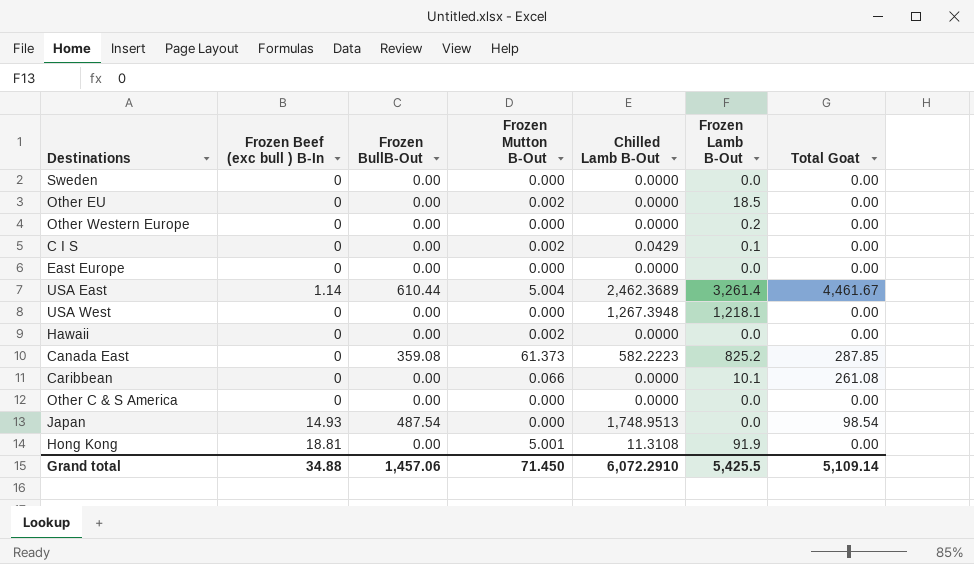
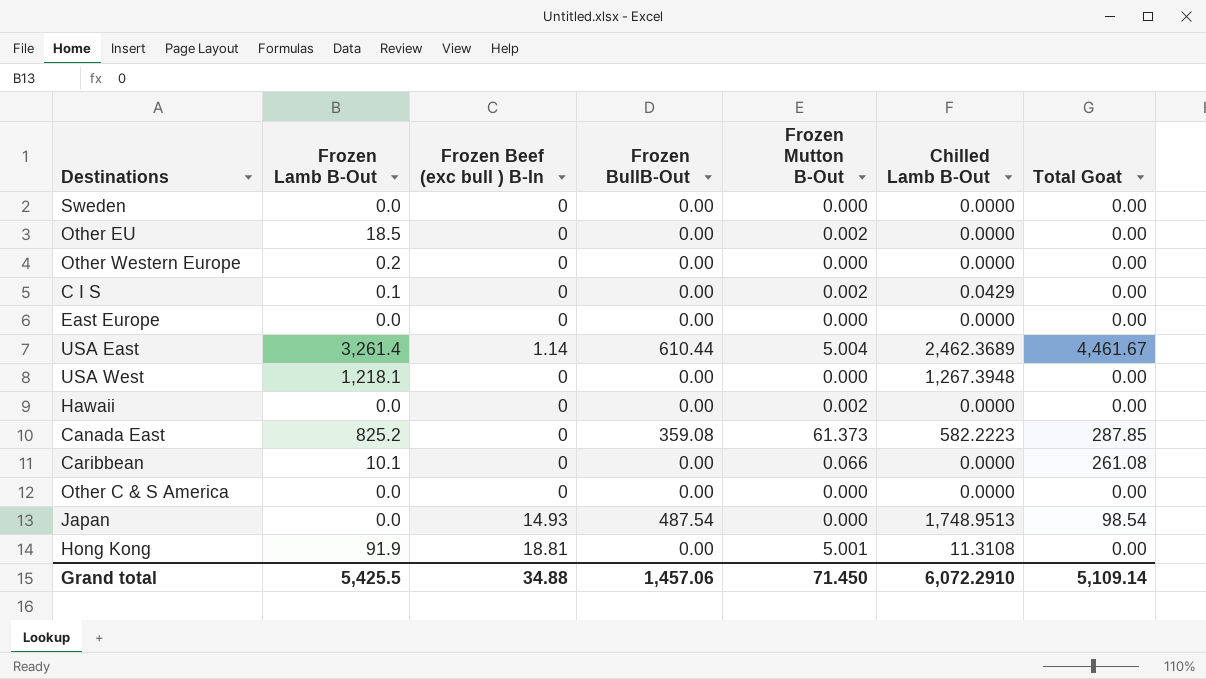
column Frozen Lamb B-Out | position: 6 -> 2

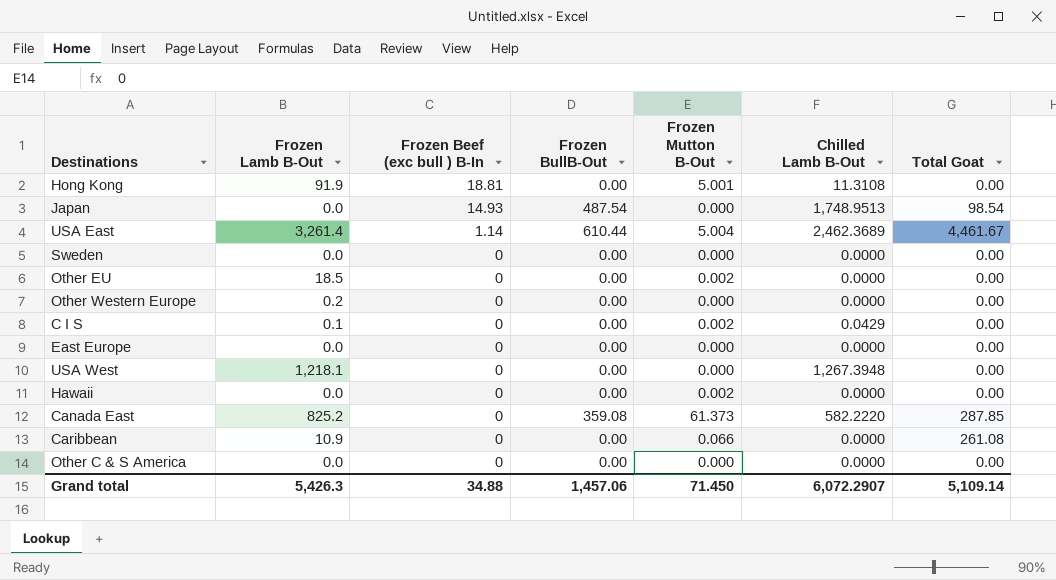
row order: none -> Frozen Beef (exc bull ) B-In descending
Canada East | Chilled Lamb B-Out: 582.2223 -> 582.2220
Caribbean | Frozen Lamb B-Out: 10.1 -> 10.9
Grand total | Frozen Lamb B-Out: 5,425.5 -> 5,426.3
Grand total | Chilled Lamb B-Out: 6,072.2910 -> 6,072.2907

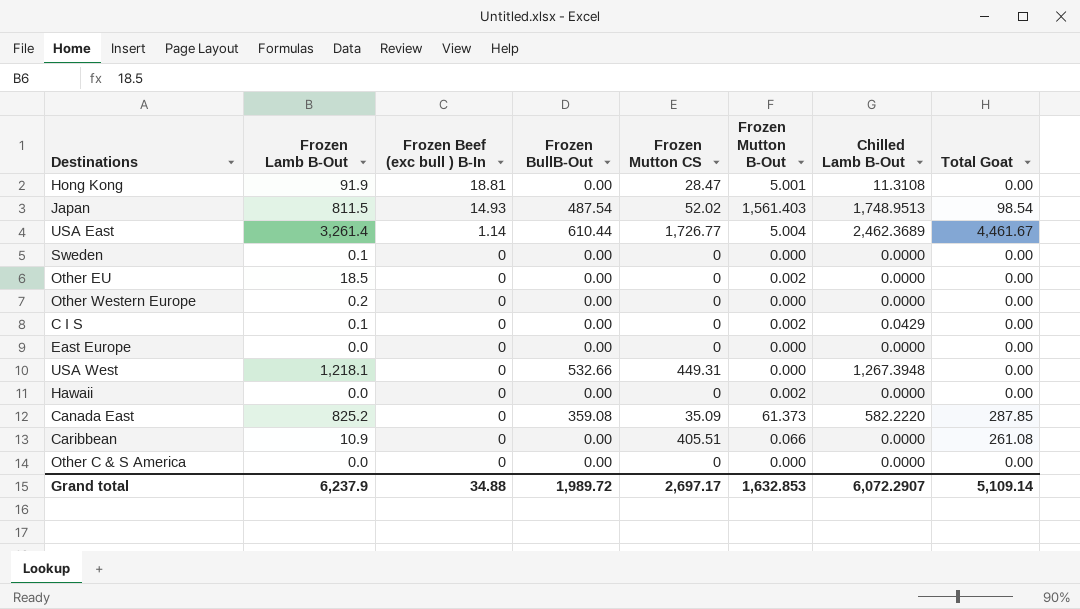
column Frozen Mutton CS | position: none -> 5
Japan | Frozen Lamb B-Out: 0.0 -> 811.5
Japan | Frozen Mutton B-Out: 0.000 -> 1,561.403
Sweden | Frozen Lamb B-Out: 0.0 -> 0.1
USA West | Frozen BullB-Out: 0.00 -> 532.66
Grand total | Frozen Lamb B-Out: 5,426.3 -> 6,237.9
Grand total | Frozen BullB-Out: 1,457.06 -> 1,989.72
Grand total | Frozen Mutton B-Out: 71.450 -> 1,632.853

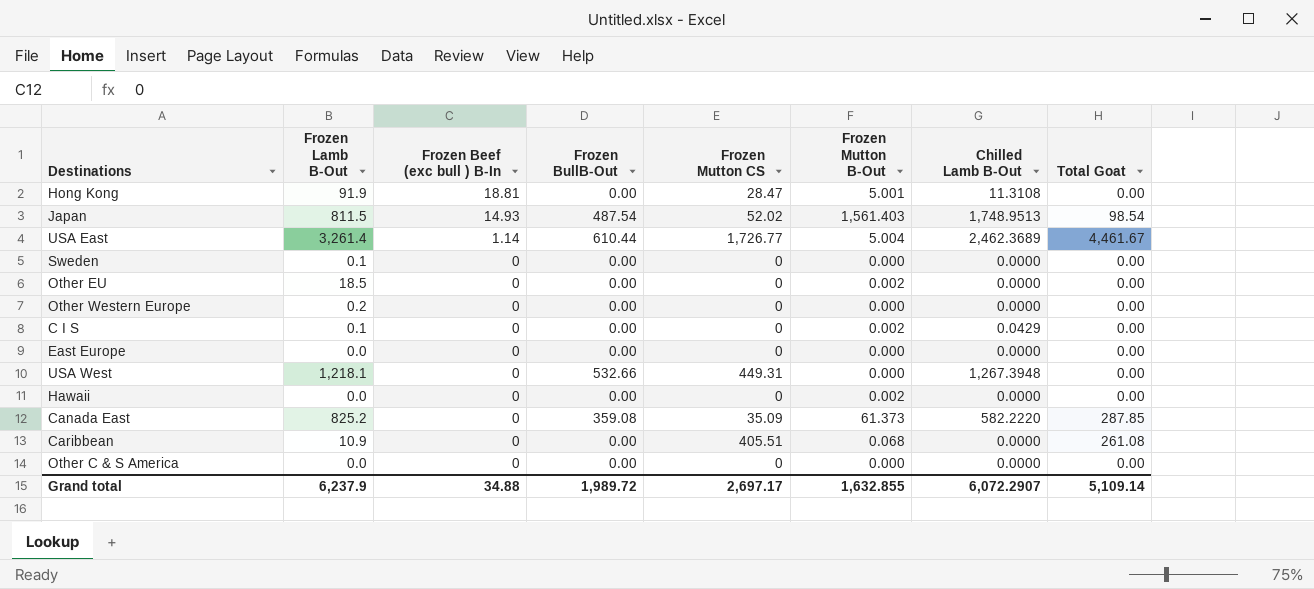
Caribbean | Frozen Mutton B-Out: 0.066 -> 0.068
Grand total | Frozen Mutton B-Out: 1,632.853 -> 1,632.855

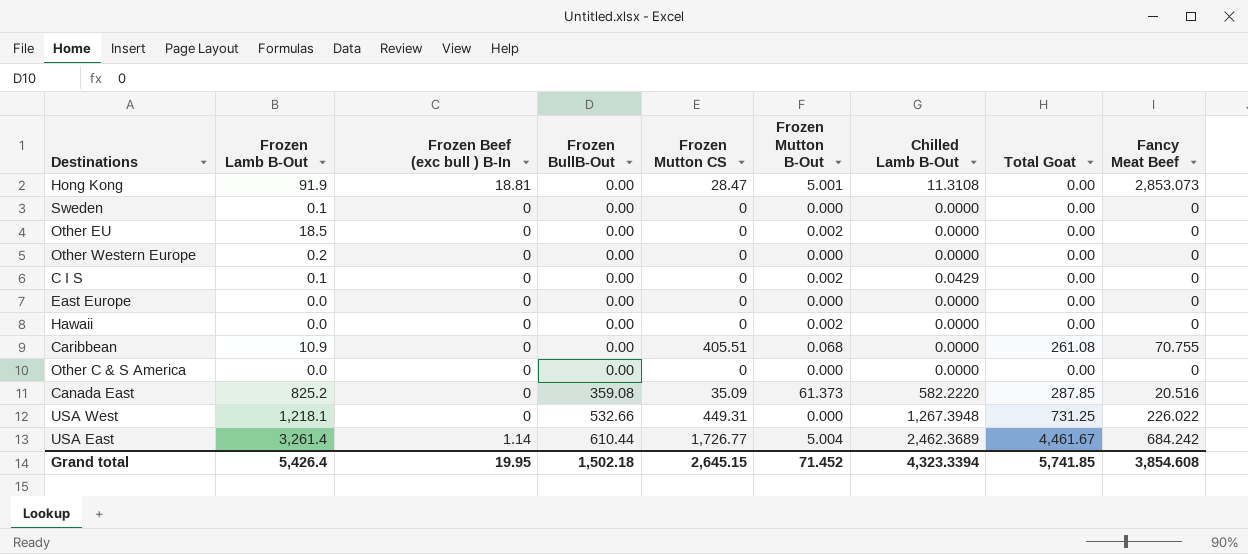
row order: Frozen Beef (exc bull ) B-In descending -> Frozen BullB-Out ascending
column Fancy Meat Beef | position: none -> 9
row Japan: 811.5 | 14.93 | 487.54 | 52.02 | 1,561.403 | 1,748.9513 | 98.54 -> none
USA West | Total Goat: 0.00 -> 731.25
Grand total | Frozen Lamb B-Out: 6,237.9 -> 5,426.4
Grand total | Frozen Beef (exc bull ) B-In: 34.88 -> 19.95
Grand total | Frozen BullB-Out: 1,989.72 -> 1,502.18
Grand total | Frozen Mutton CS: 2,697.17 -> 2,645.15
Grand total | Frozen Mutton B-Out: 1,632.855 -> 71.452
Grand total | Chilled Lamb B-Out: 6,072.2907 -> 4,323.3394
Grand total | Total Goat: 5,109.14 -> 5,741.85

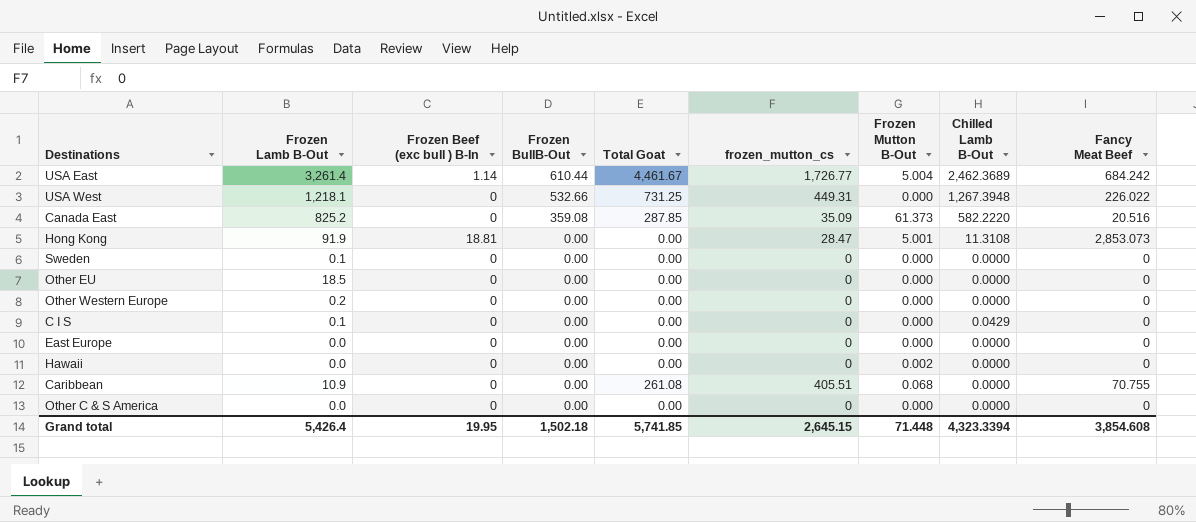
row order: Frozen BullB-Out ascending -> Frozen BullB-Out descending
column Total Goat | position: 8 -> 5
column name: Frozen Mutton CS -> frozen_mutton_cs
Other EU | Frozen Mutton B-Out: 0.002 -> 0.000
C I S | Frozen Mutton B-Out: 0.002 -> 0.000
Grand total | Frozen Mutton B-Out: 71.452 -> 71.448

